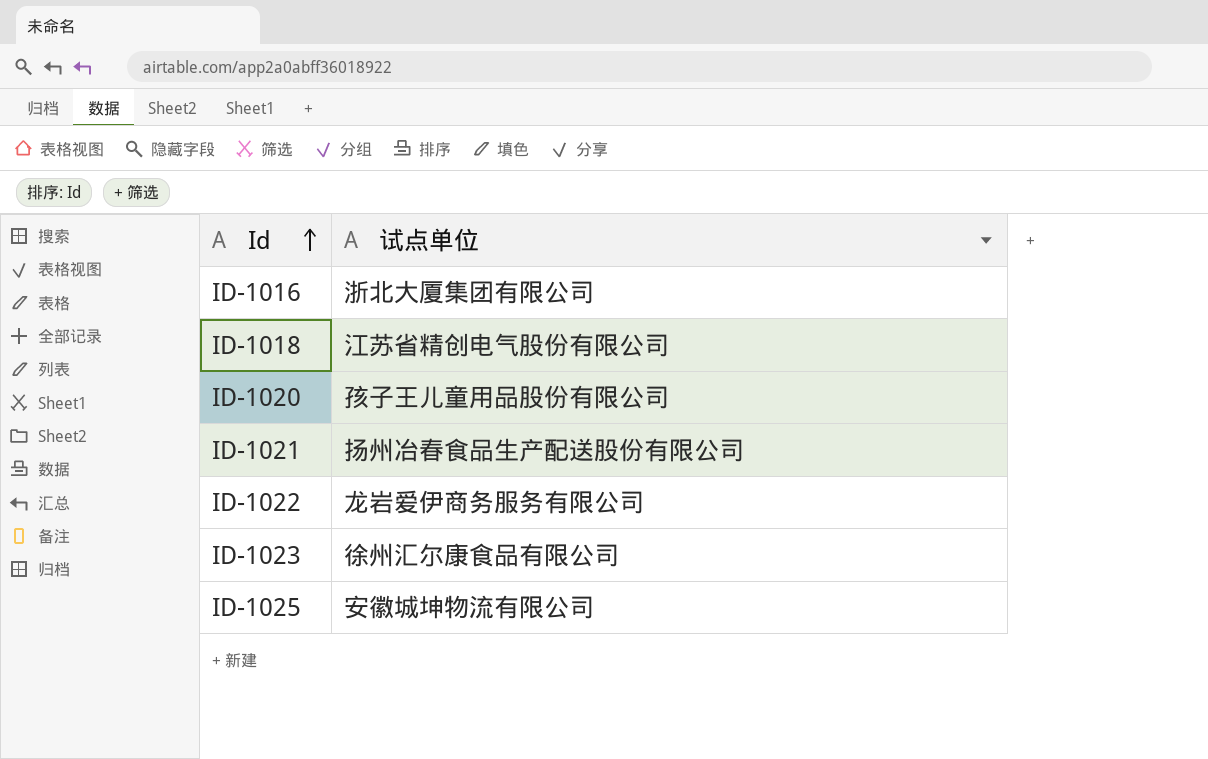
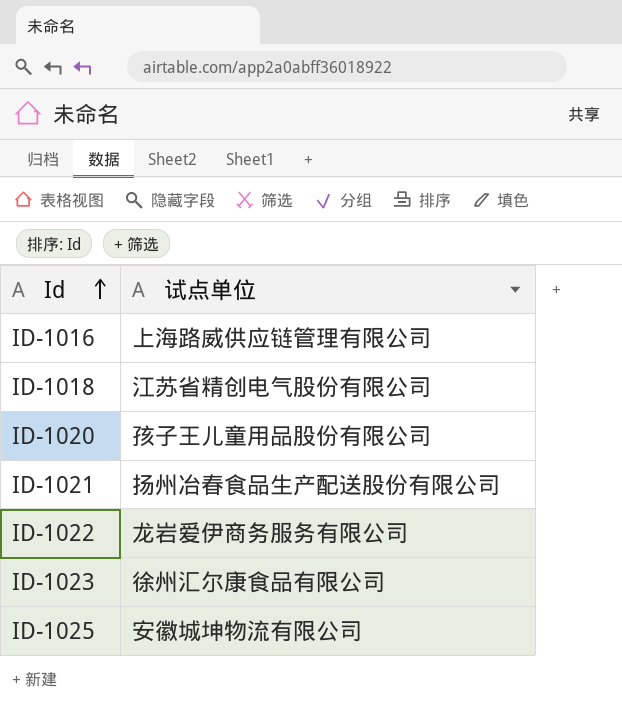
ID-1016 | 试点单位: 浙北大厦集团有限公司 -> 上海路威供应链管理有限公司

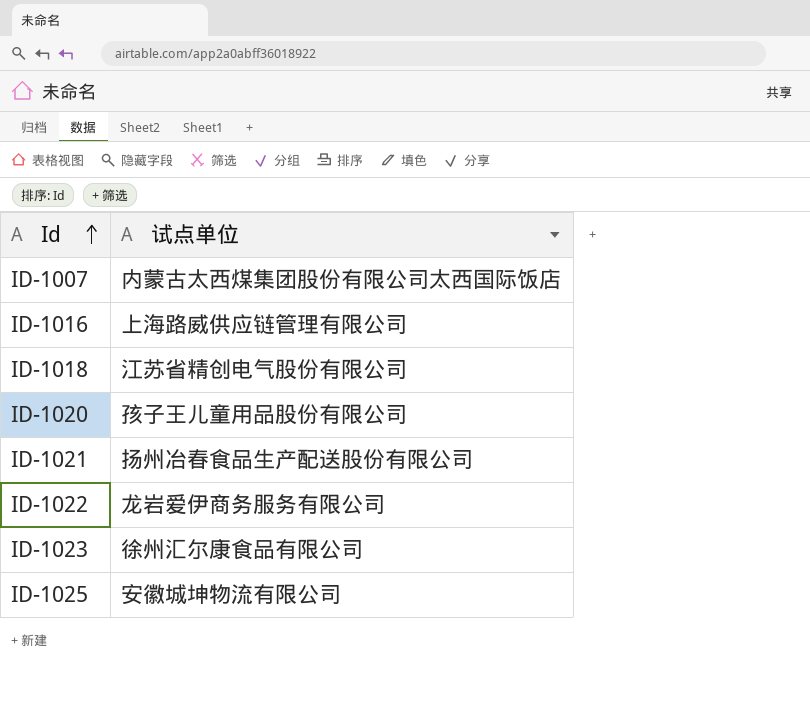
row ID-1007: none -> 内蒙古太西煤集团股份有限公司太西国际饭店

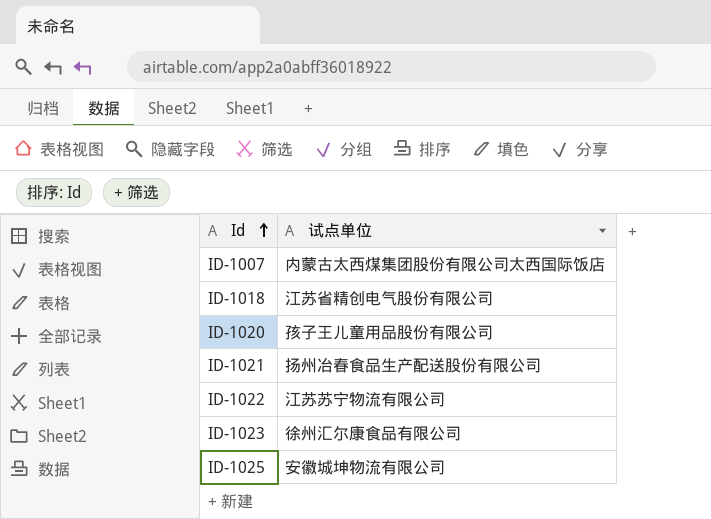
row ID-1016: 上海路威供应链管理有限公司 -> none
ID-1022 | 试点单位: 龙岩爱伊商务服务有限公司 -> 江苏苏宁物流有限公司

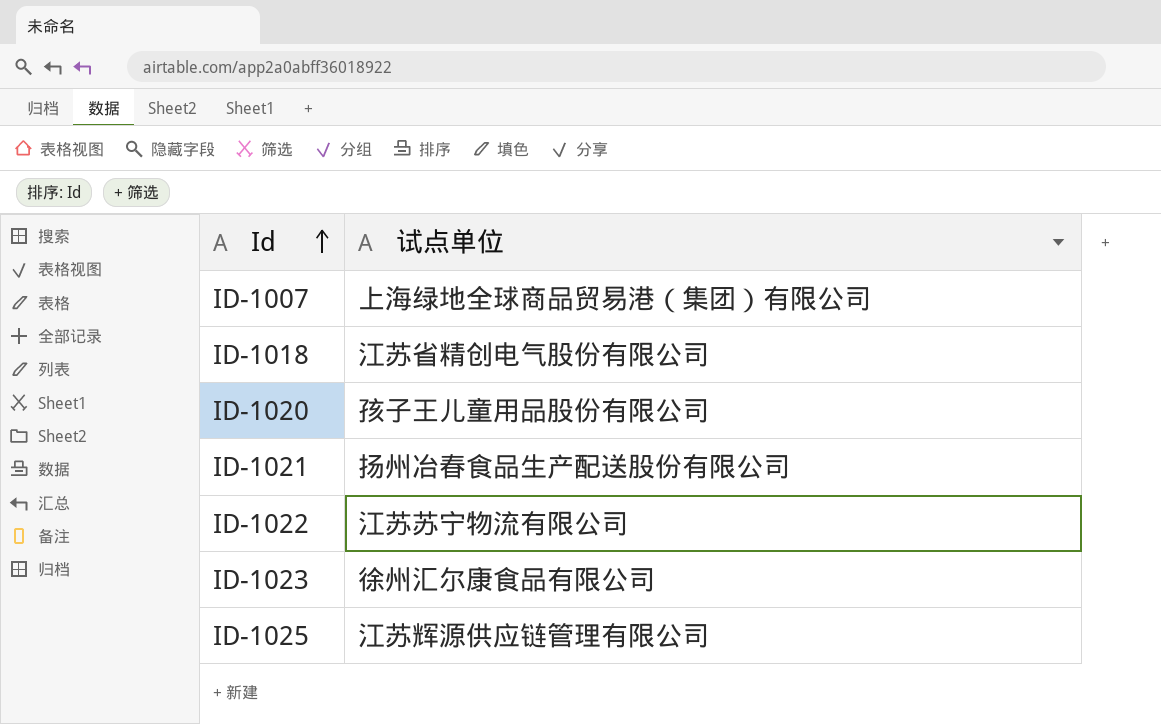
ID-1007 | 试点单位: 内蒙古太西煤集团股份有限公司太西国际饭店 -> 上海绿地全球商品贸易港（集团）有限公司
ID-1025 | 试点单位: 安徽城坤物流有限公司 -> 江苏辉源供应链管理有限公司

